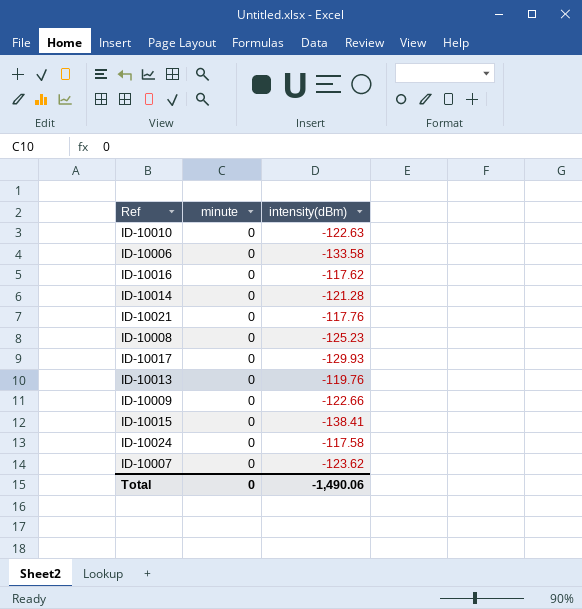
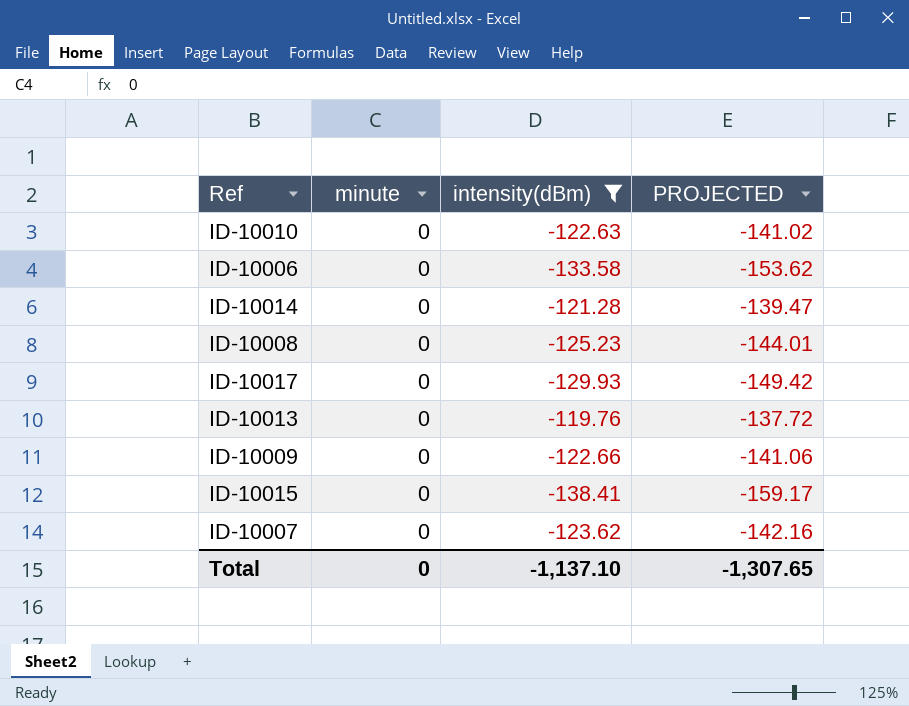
filter: none -> intensity(dBm) <= -119.76
column PROJECTED | formula: none -> [intensity(dBm)] * 1.15
Total | intensity(dBm): -1,490.06 -> -1,137.10

